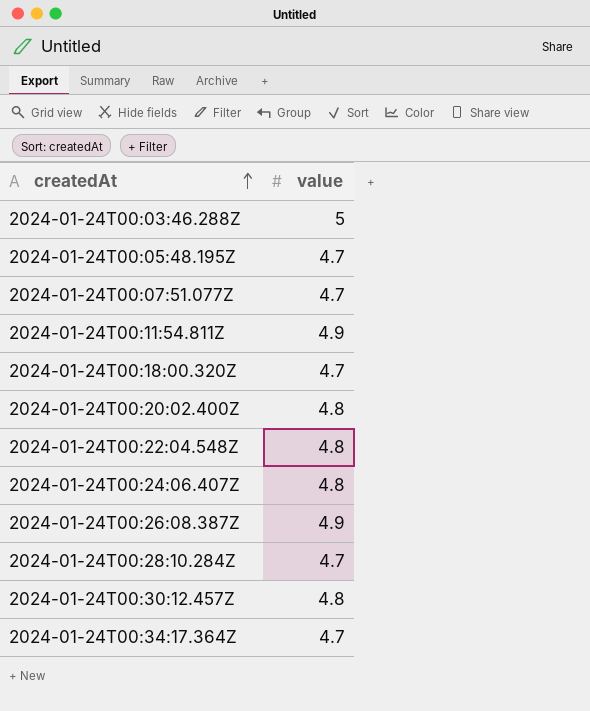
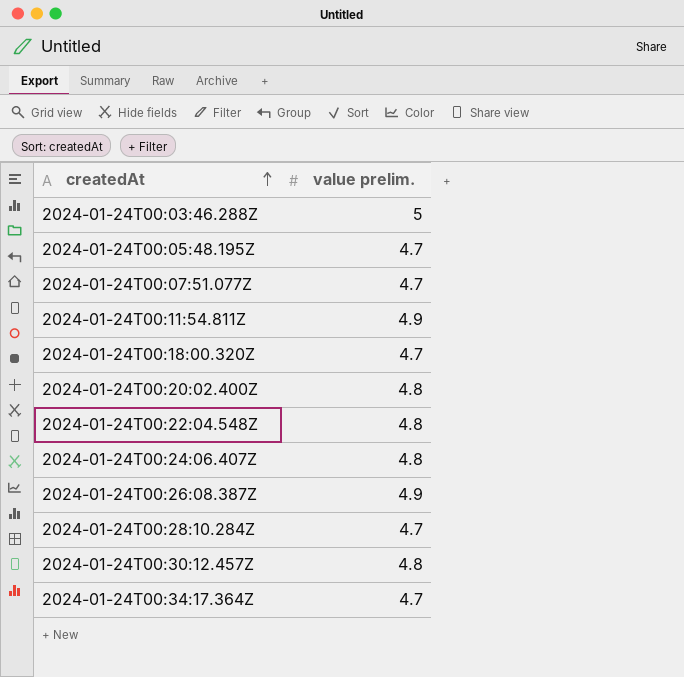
column name: value -> value prelim.

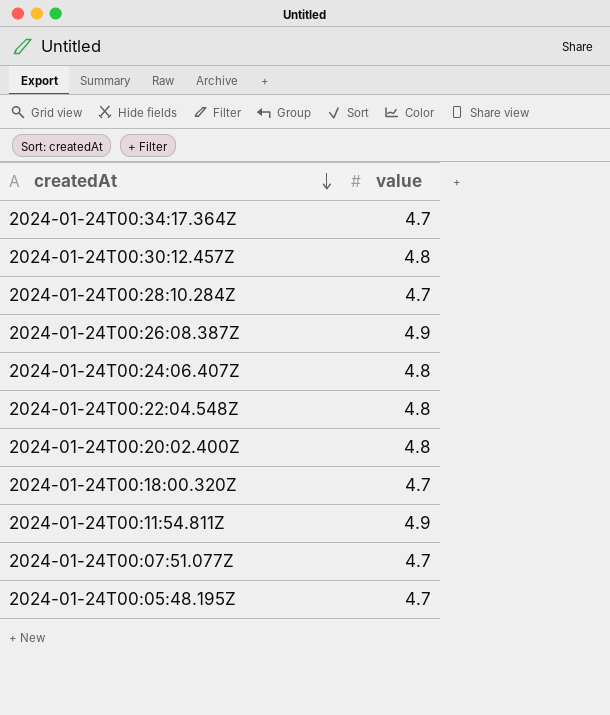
row order: createdAt ascending -> createdAt descending
column name: value prelim. -> value
row 2024-01-24T00:03:46.288Z: 5 -> none

